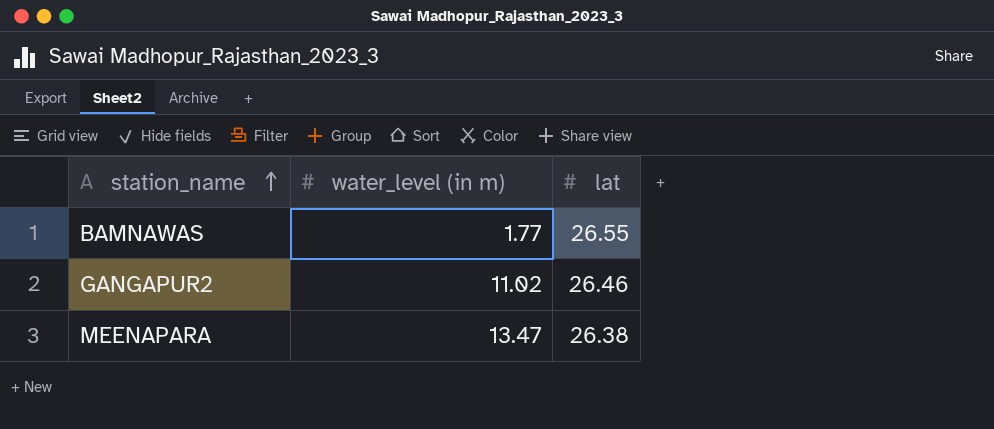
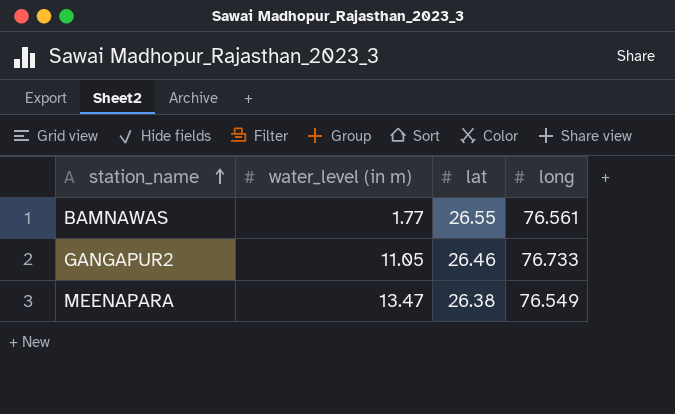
column long | position: none -> 4
GANGAPUR2 | water_level (in m): 11.02 -> 11.05

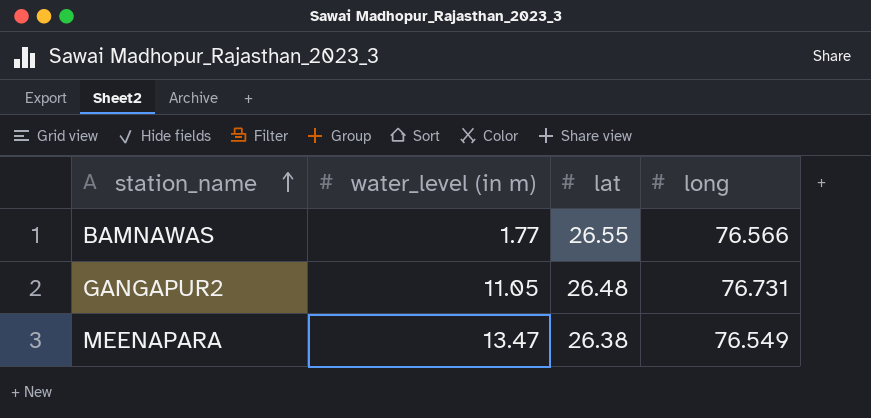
BAMNAWAS | long: 76.561 -> 76.566
GANGAPUR2 | lat: 26.46 -> 26.48
GANGAPUR2 | long: 76.733 -> 76.731

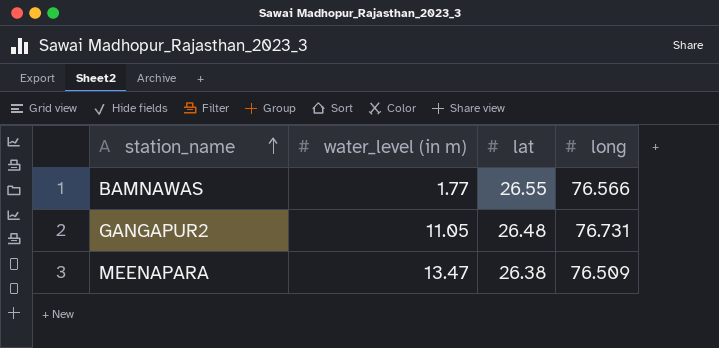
MEENAPARA | long: 76.549 -> 76.509

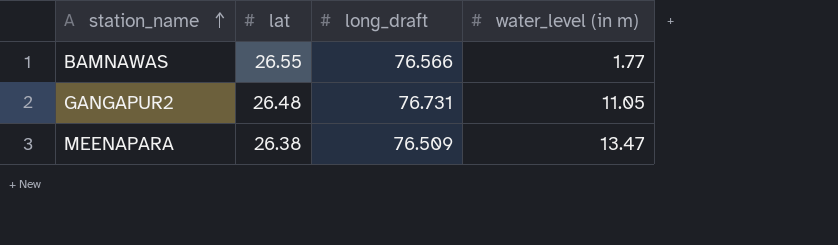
column name: long -> long_draft
column water_level (in m) | position: 2 -> 4

